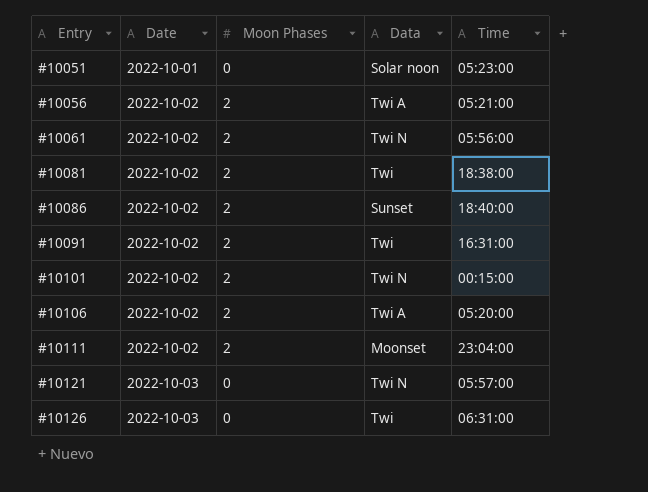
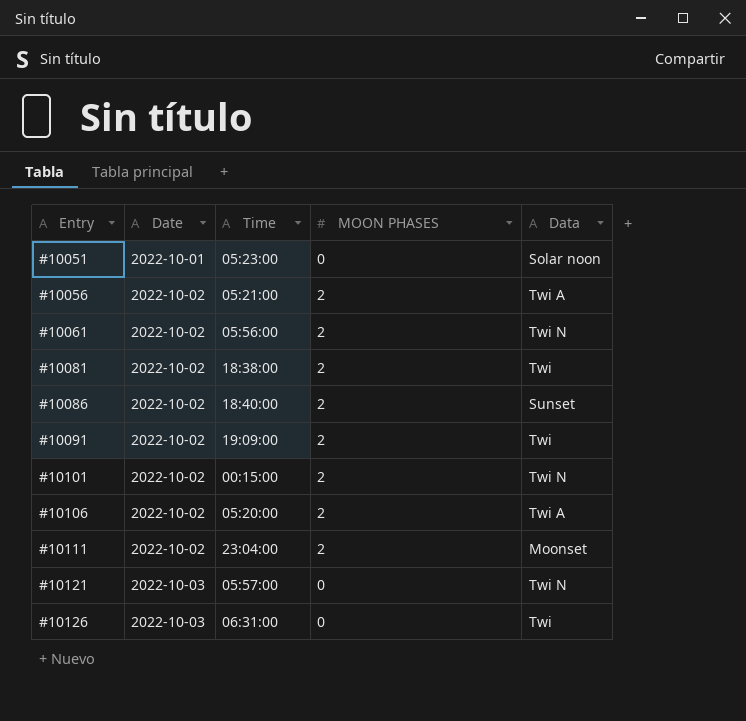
column Time | position: 5 -> 3
column name: Moon Phases -> MOON PHASES
#10091 | Time: 16:31:00 -> 19:09:00

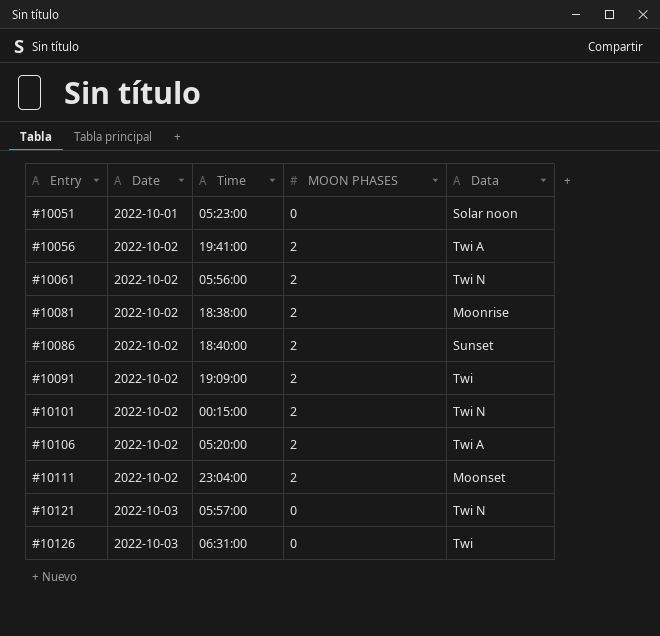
#10056 | Time: 05:21:00 -> 19:41:00
#10081 | Data: Twi -> Moonrise

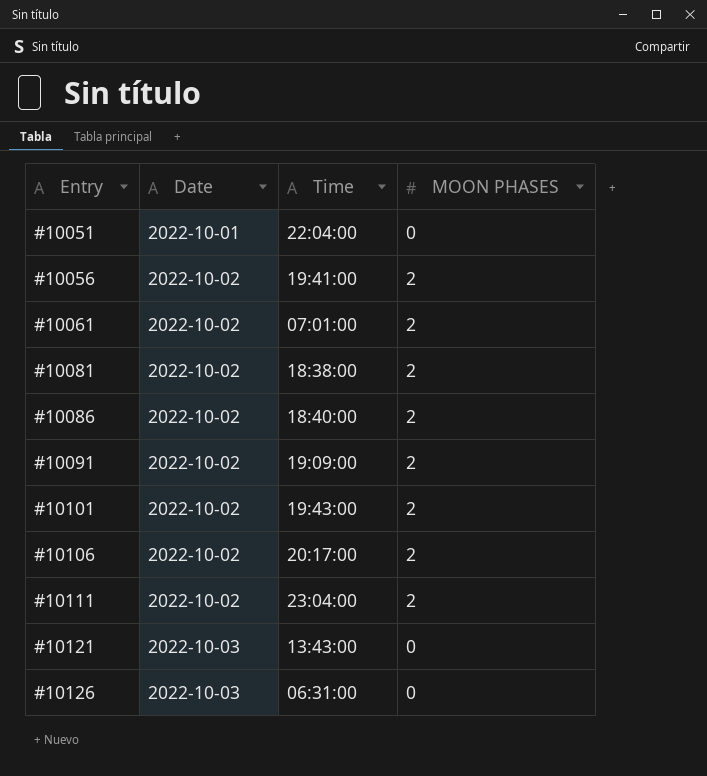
column Data | position: 5 -> none
#10051 | Time: 05:23:00 -> 22:04:00
#10061 | Time: 05:56:00 -> 07:01:00
#10101 | Time: 00:15:00 -> 19:43:00
#10106 | Time: 05:20:00 -> 20:17:00
#10121 | Time: 05:57:00 -> 13:43:00

